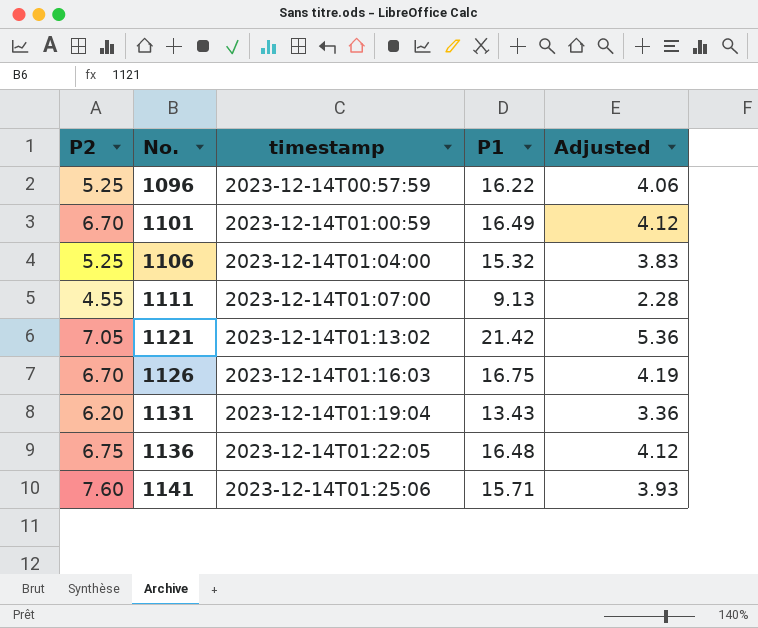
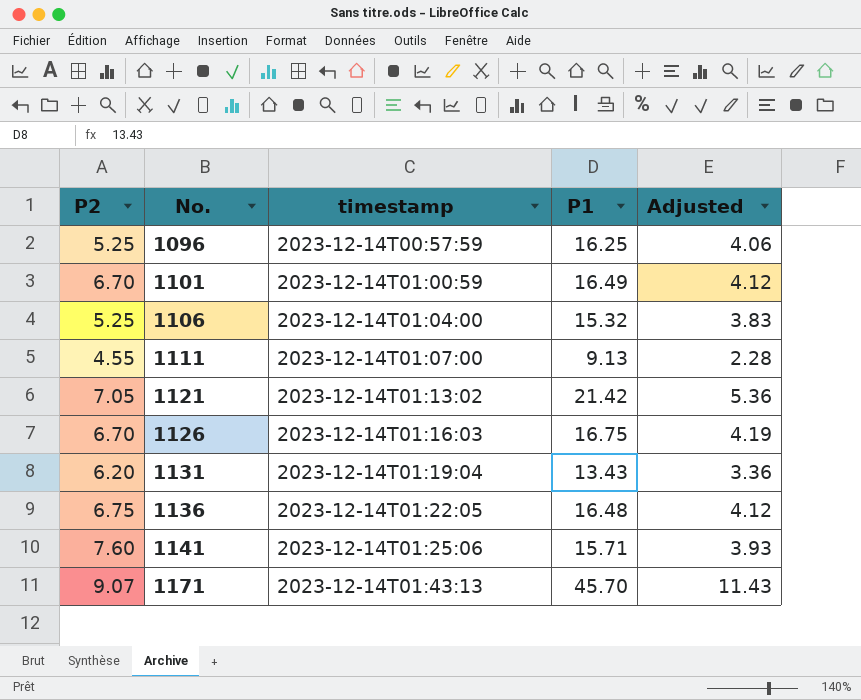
1096 | P1: 16.22 -> 16.25
row 1171: none -> 9.07 | 2023-12-14T01:43:13 | 45.70 | 11.43

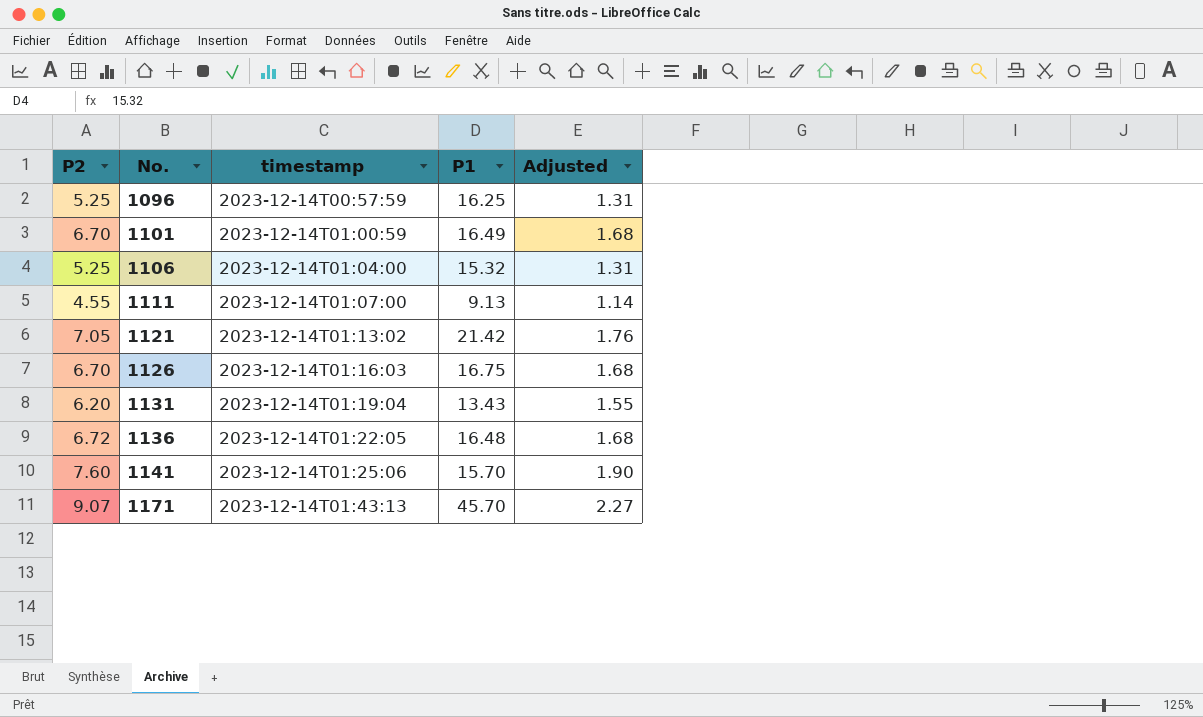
column Adjusted | formula: [P1] * 0.25 -> [P2] * 0.25
1136 | P2: 6.75 -> 6.72
1141 | P1: 15.71 -> 15.70

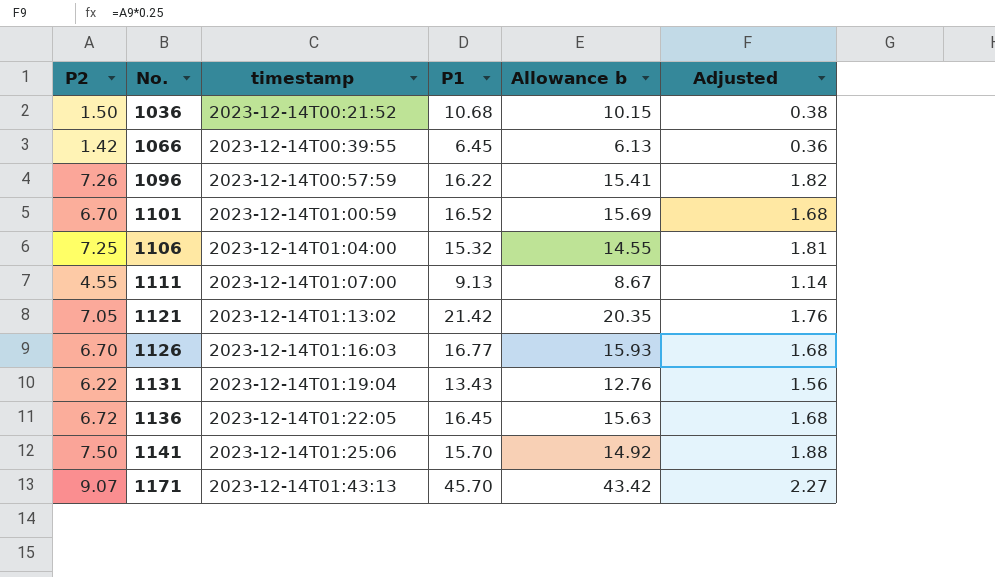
column Allowance b | formula: none -> [P1] * 0.95
row 1036: none -> 1.50 | 2023-12-14T00:21:52 | 10.68 | 10.15 | 0.38
row 1066: none -> 1.42 | 2023-12-14T00:39:55 | 6.45 | 6.13 | 0.36
1096 | P2: 5.25 -> 7.26
1096 | P1: 16.25 -> 16.22
1096 | Adjusted: 1.31 -> 1.82
1101 | P1: 16.49 -> 16.52
1106 | P2: 5.25 -> 7.25
1106 | Adjusted: 1.31 -> 1.81
1126 | P1: 16.75 -> 16.77
1131 | P2: 6.20 -> 6.22
1131 | Adjusted: 1.55 -> 1.56
1136 | P1: 16.48 -> 16.45
1141 | P2: 7.60 -> 7.50
1141 | Adjusted: 1.90 -> 1.88

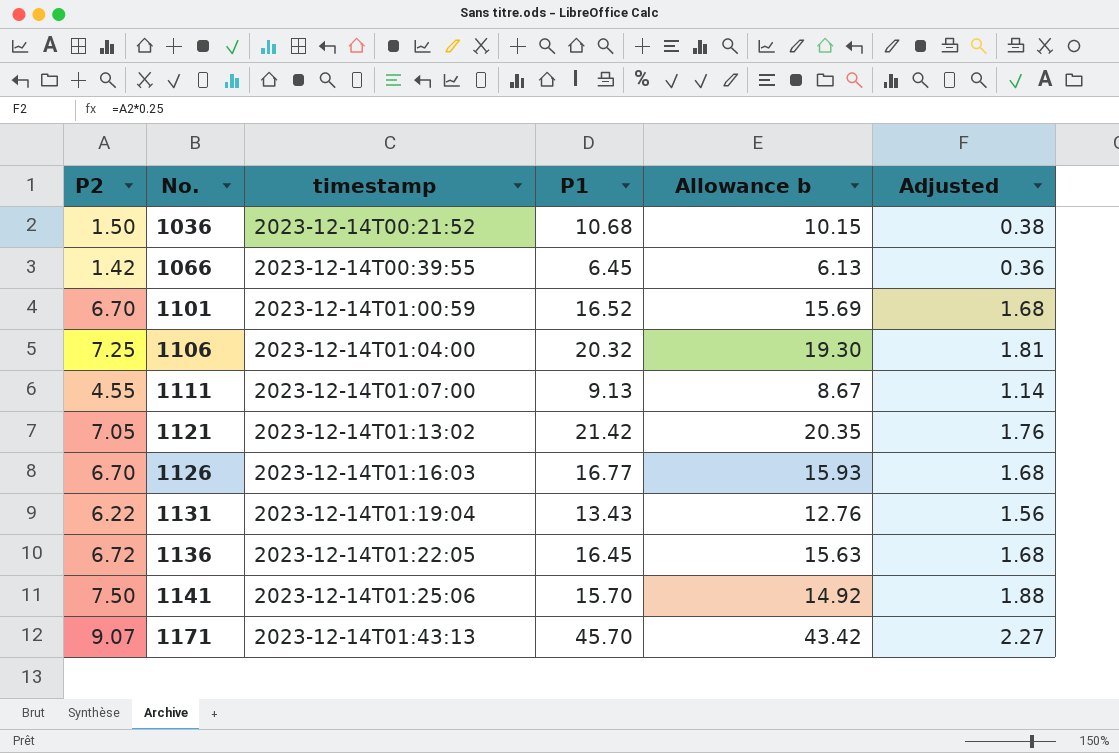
row 1096: 7.26 | 2023-12-14T00:57:59 | 16.22 | 15.41 | 1.82 -> none
1106 | P1: 15.32 -> 20.32
1106 | Allowance b: 14.55 -> 19.30

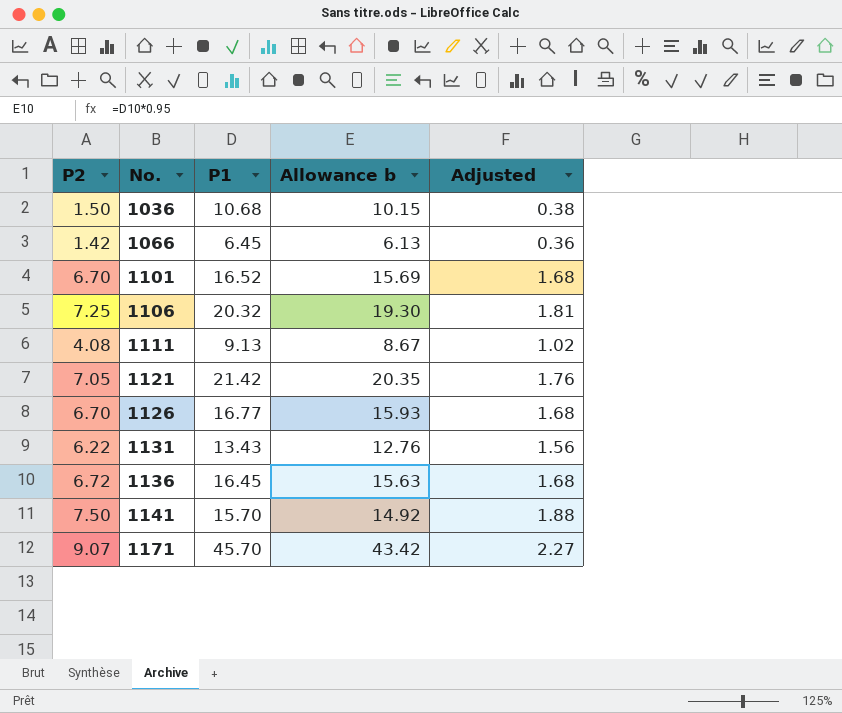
column timestamp | position: 3 -> none
1111 | P2: 4.55 -> 4.08
1111 | Adjusted: 1.14 -> 1.02

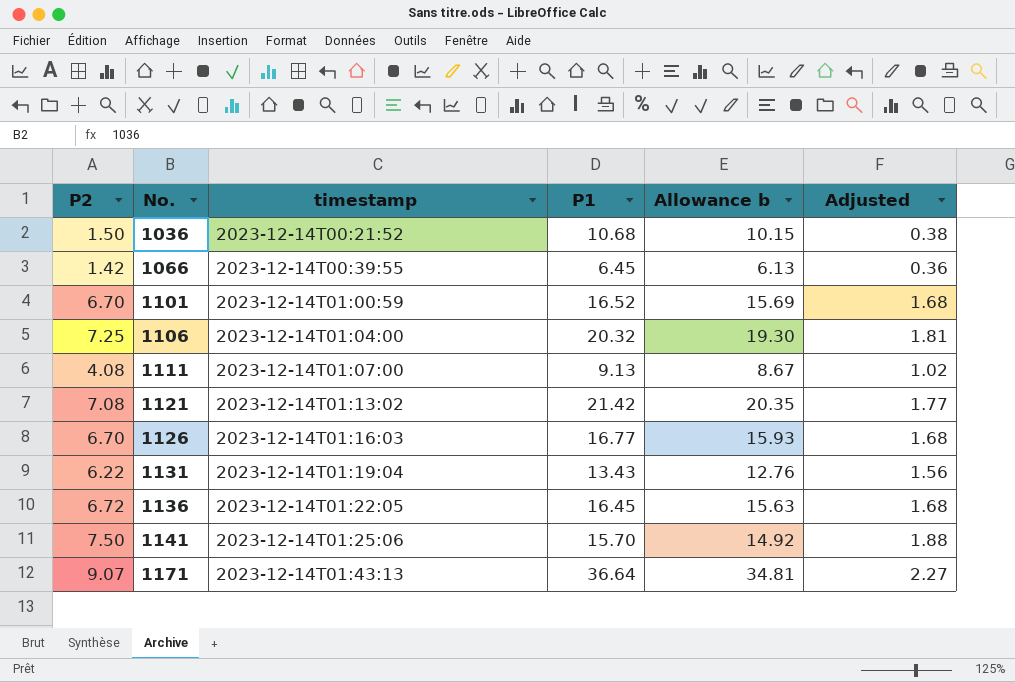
column timestamp | position: none -> 3
1121 | P2: 7.05 -> 7.08
1121 | Adjusted: 1.76 -> 1.77
1171 | P1: 45.70 -> 36.64
1171 | Allowance b: 43.42 -> 34.81

